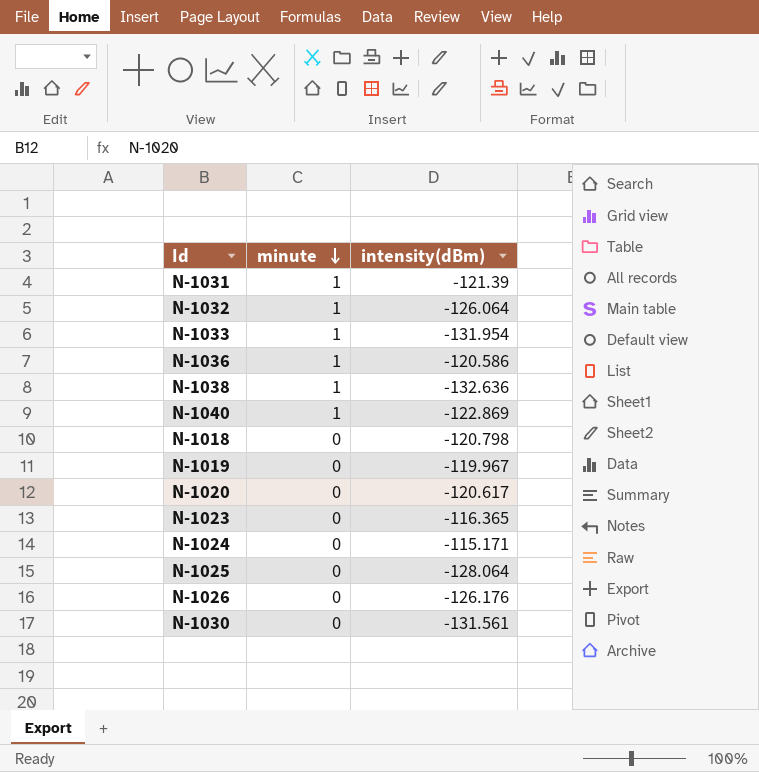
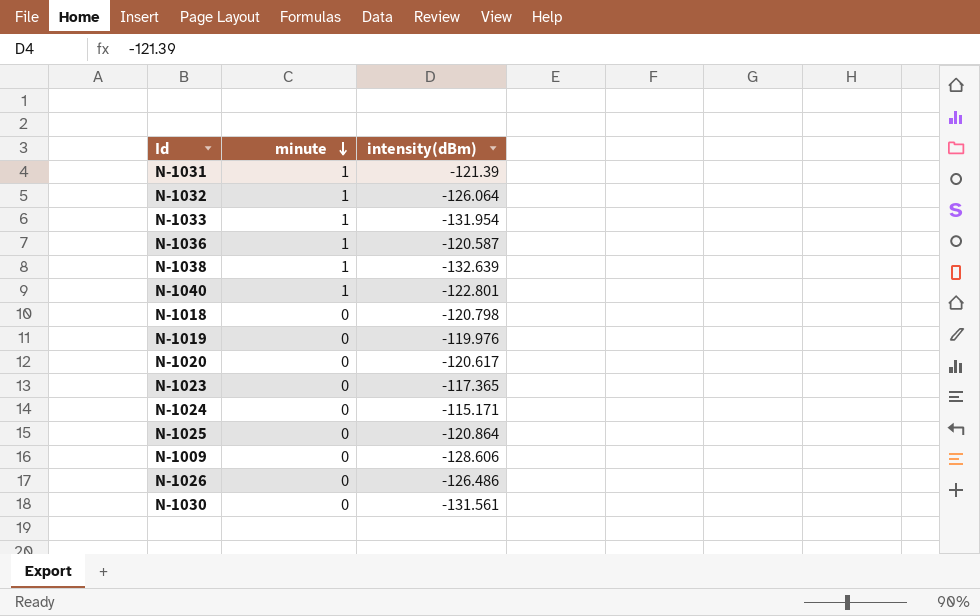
N-1036 | intensity(dBm): -120.586 -> -120.587
N-1038 | intensity(dBm): -132.636 -> -132.639
N-1040 | intensity(dBm): -122.869 -> -122.801
N-1019 | intensity(dBm): -119.967 -> -119.976
N-1023 | intensity(dBm): -116.365 -> -117.365
N-1025 | intensity(dBm): -128.064 -> -120.864
row N-1009: none -> 0 | -128.606
N-1026 | intensity(dBm): -126.176 -> -126.486

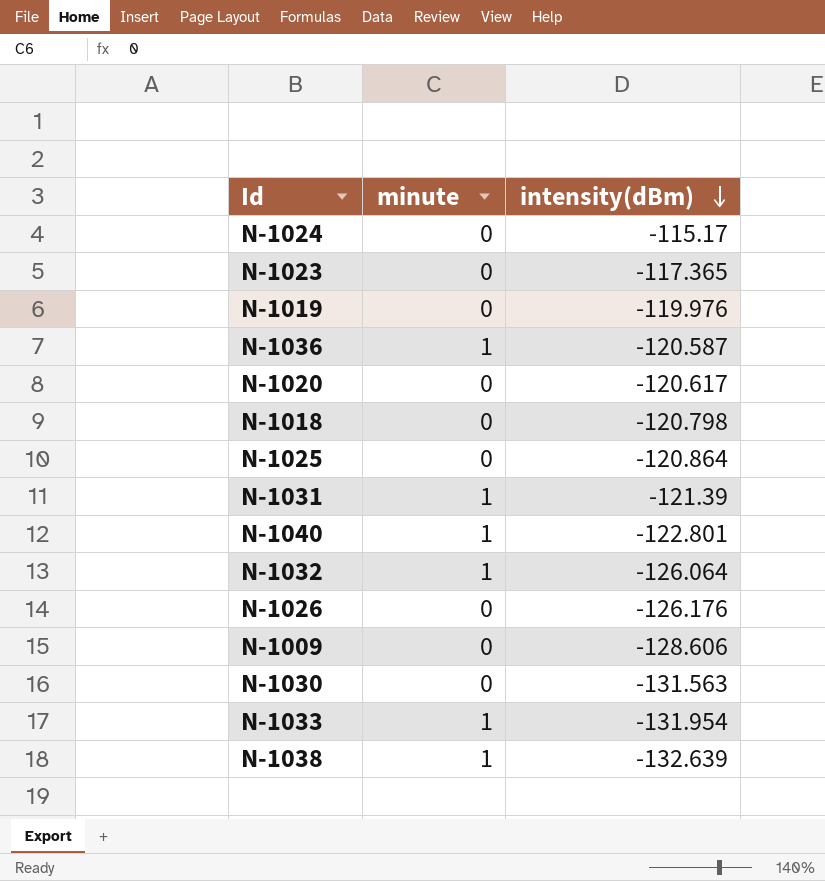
row order: minute descending -> intensity(dBm) descending
N-1024 | intensity(dBm): -115.171 -> -115.17
N-1026 | intensity(dBm): -126.486 -> -126.176
N-1030 | intensity(dBm): -131.561 -> -131.563

